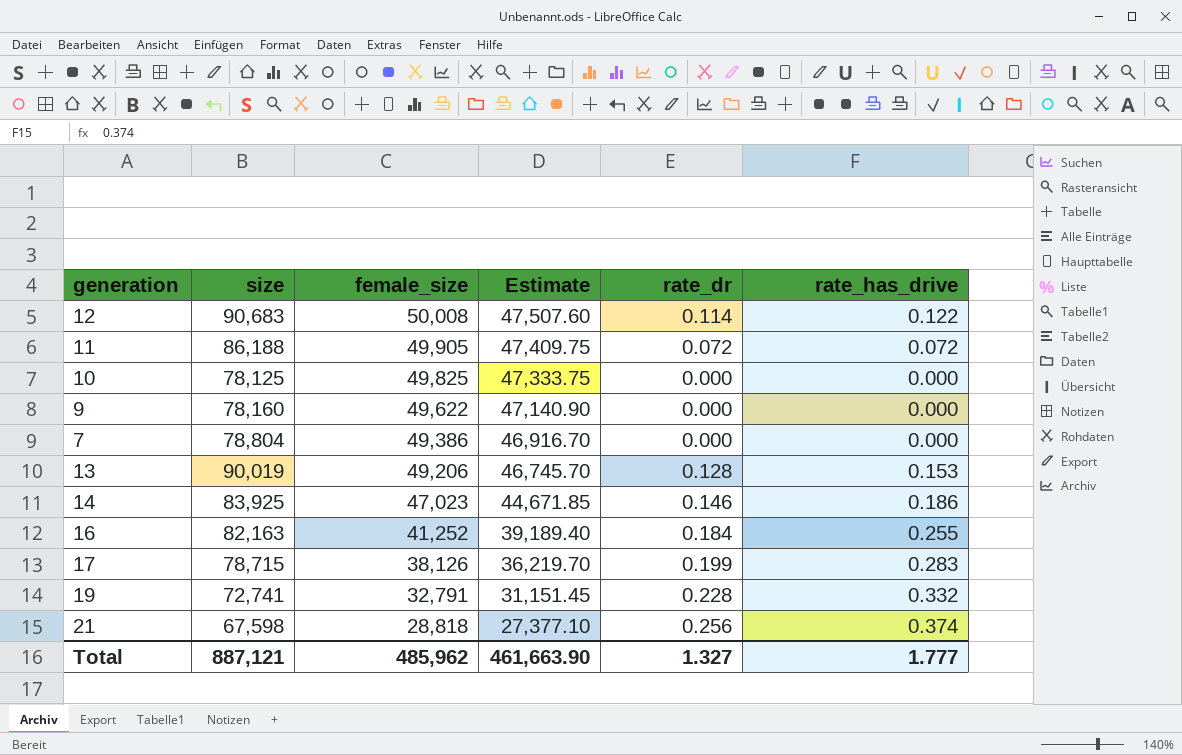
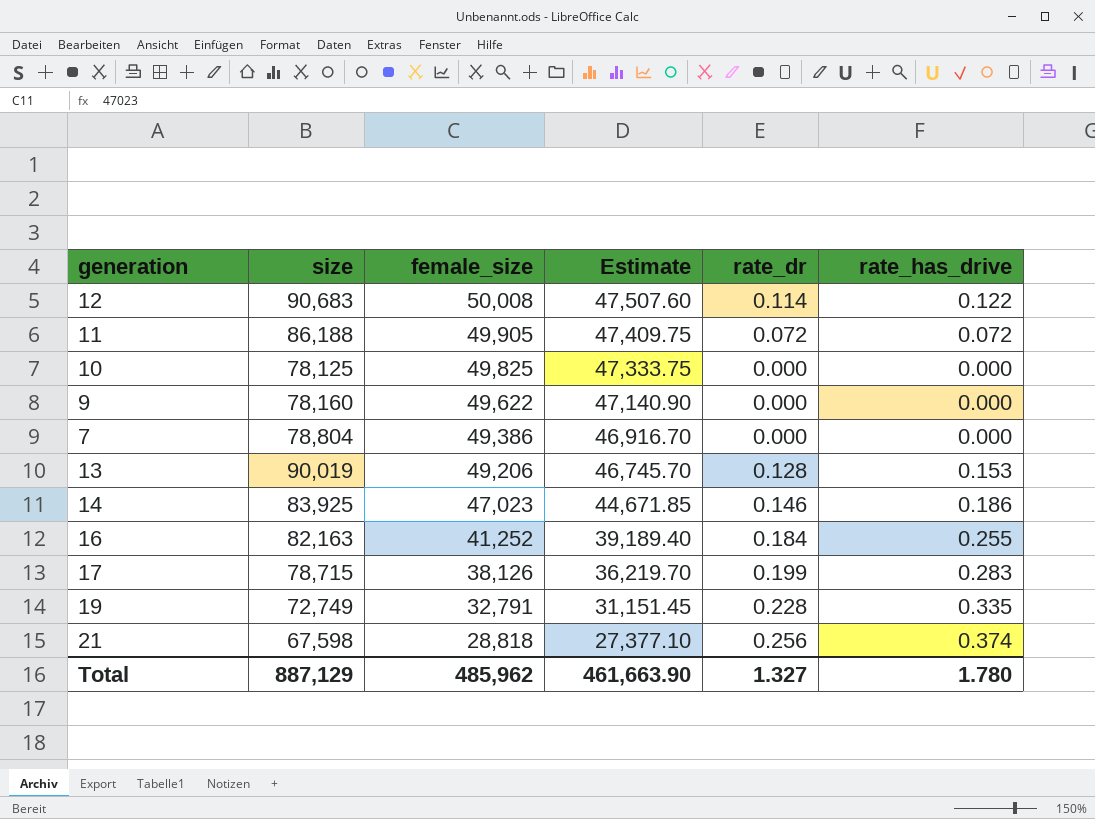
19 | size: 72,741 -> 72,749
19 | rate_has_drive: 0.332 -> 0.335
Total | size: 887,121 -> 887,129
Total | rate_has_drive: 1.777 -> 1.780

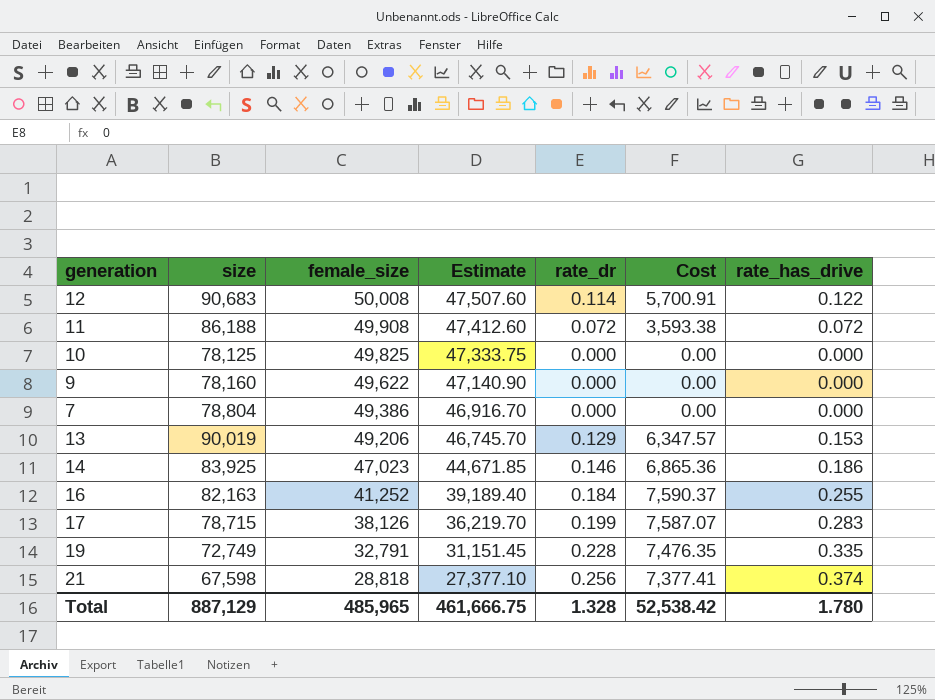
column Cost | formula: none -> [female_size] * [rate_dr]
11 | female_size: 49,905 -> 49,908
11 | Estimate: 47,409.75 -> 47,412.60
13 | rate_dr: 0.128 -> 0.129
Total | female_size: 485,962 -> 485,965
Total | Estimate: 461,663.90 -> 461,666.75
Total | rate_dr: 1.327 -> 1.328

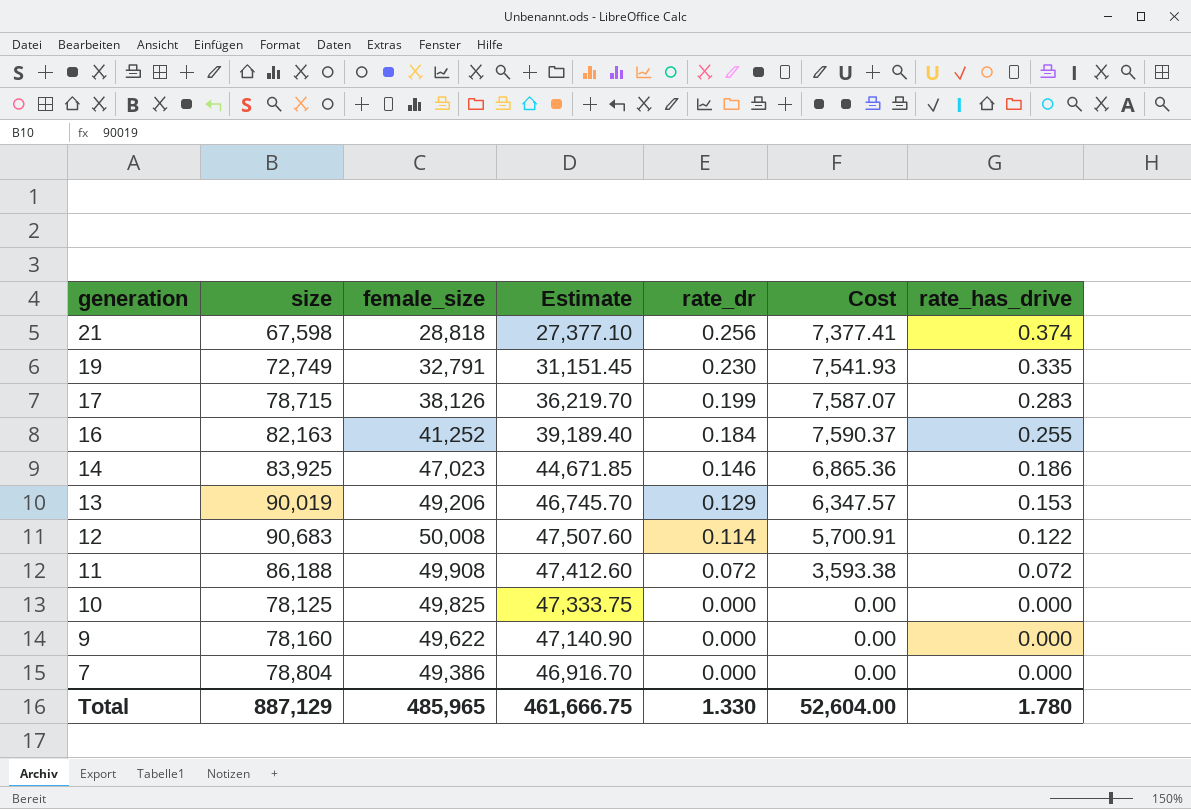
row order: female_size descending -> generation descending
19 | rate_dr: 0.228 -> 0.230
19 | Cost: 7,476.35 -> 7,541.93
Total | rate_dr: 1.328 -> 1.330
Total | Cost: 52,538.42 -> 52,604.00

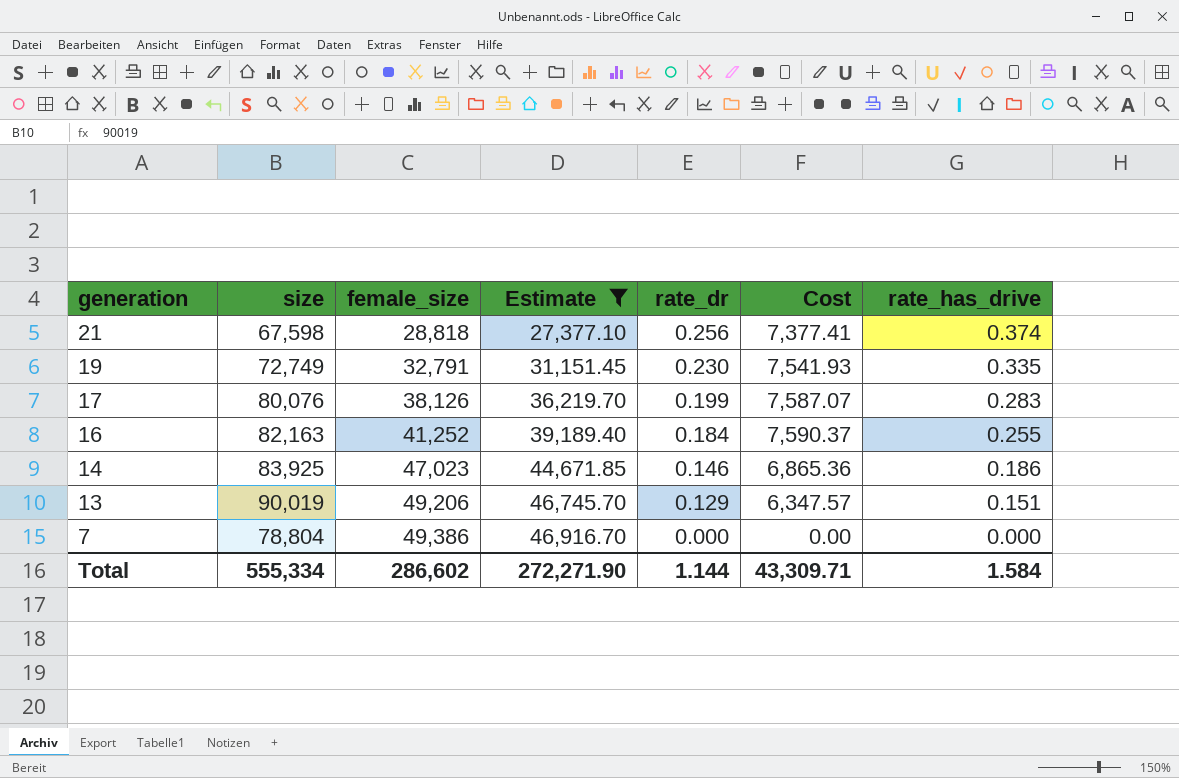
filter: none -> Estimate <= 46,916.70
17 | size: 78,715 -> 80,076
13 | rate_has_drive: 0.153 -> 0.151
Total | size: 887,129 -> 555,334
Total | female_size: 485,965 -> 286,602
Total | Estimate: 461,666.75 -> 272,271.90
Total | rate_dr: 1.330 -> 1.144
Total | Cost: 52,604.00 -> 43,309.71
Total | rate_has_drive: 1.780 -> 1.584

